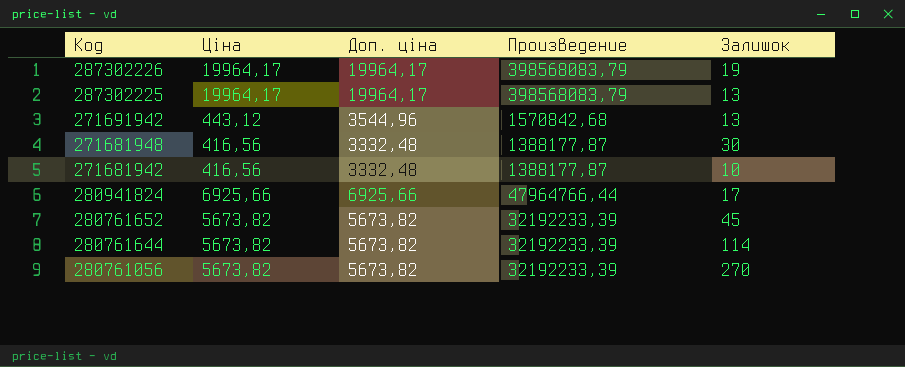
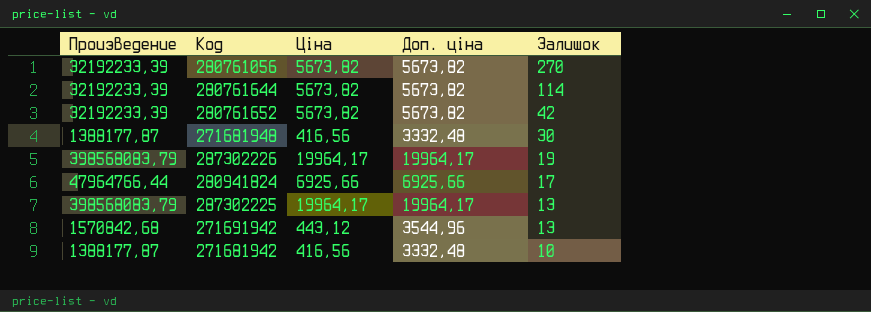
row order: none -> Залишок descending
column Произведение | position: 4 -> 1
280761652 | Залишок: 45 -> 42

